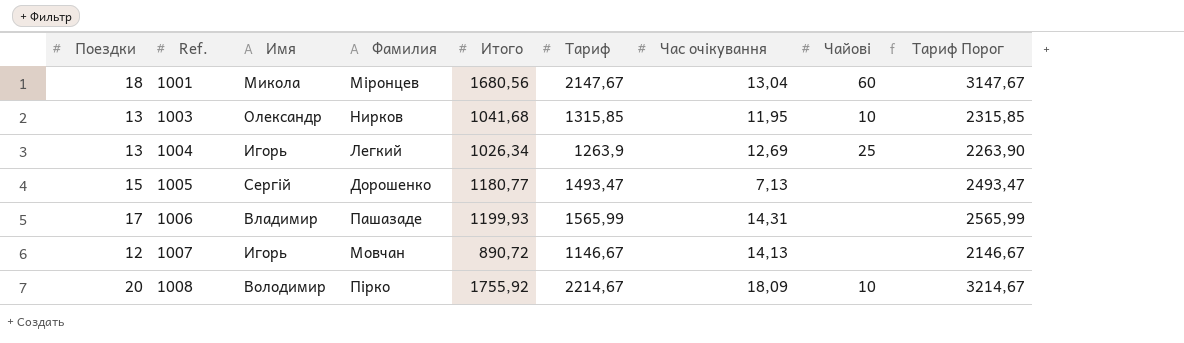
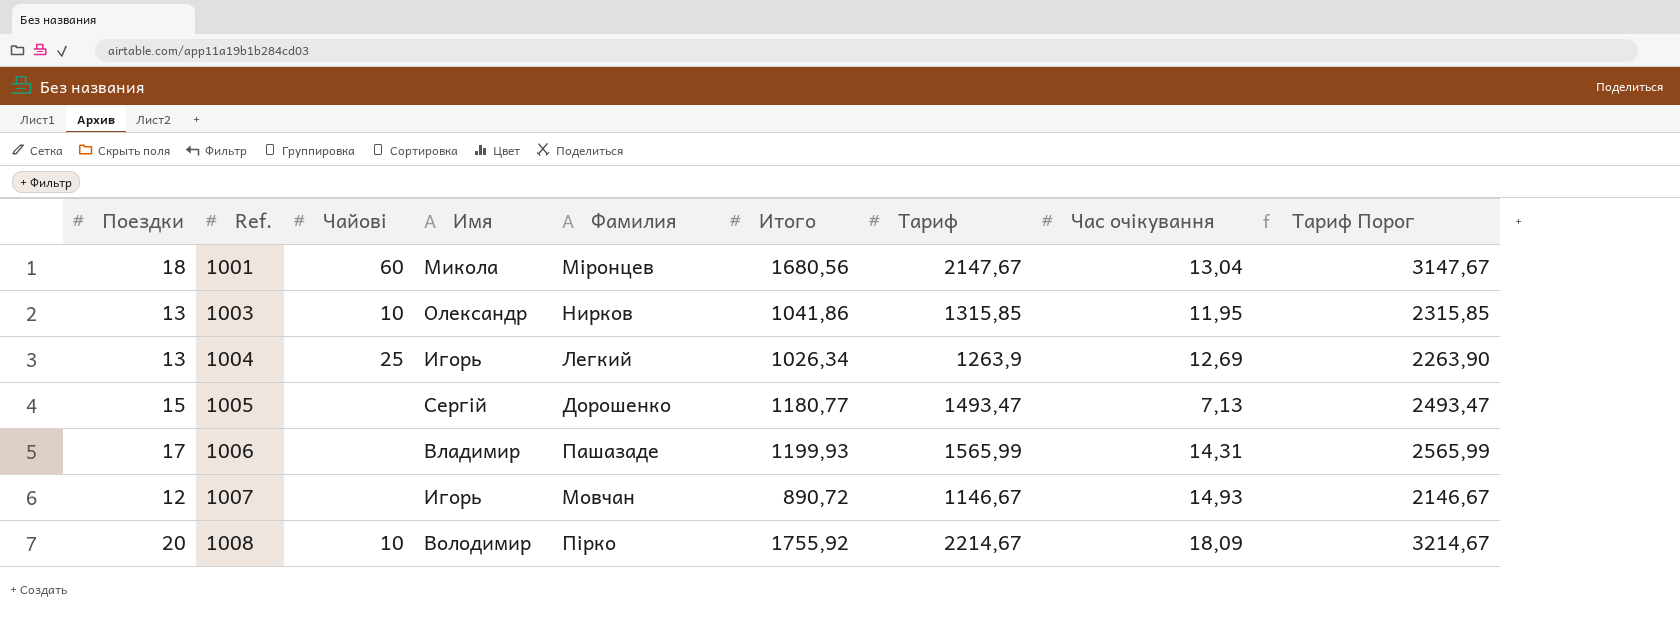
column Чайові | position: 8 -> 3
1003 | Итого: 1041,68 -> 1041,86
1007 | Час очікування: 14,13 -> 14,93

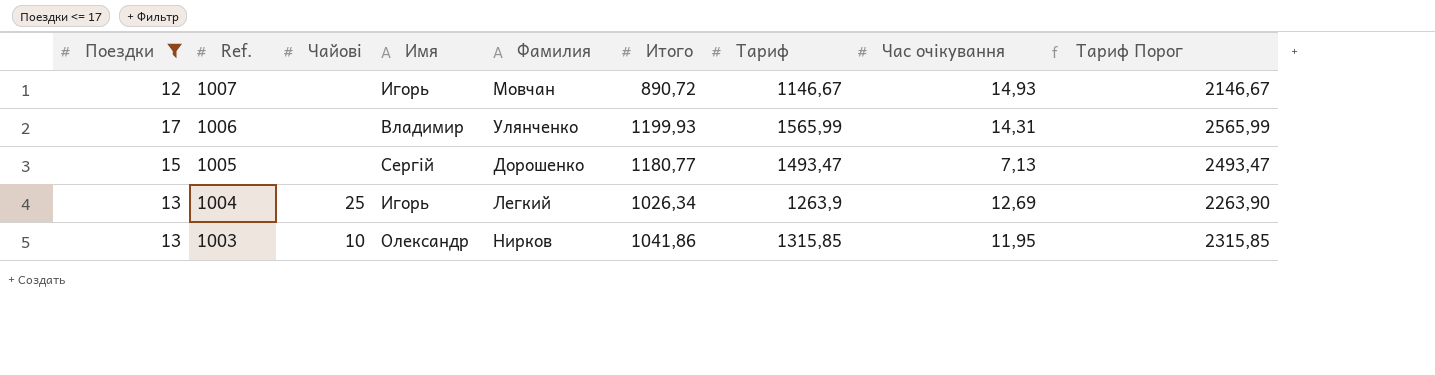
filter: none -> Поездки <= 17
row order: Ref. ascending -> Ref. descending
1006 | Фамилия: Пашазаде -> Улянченко

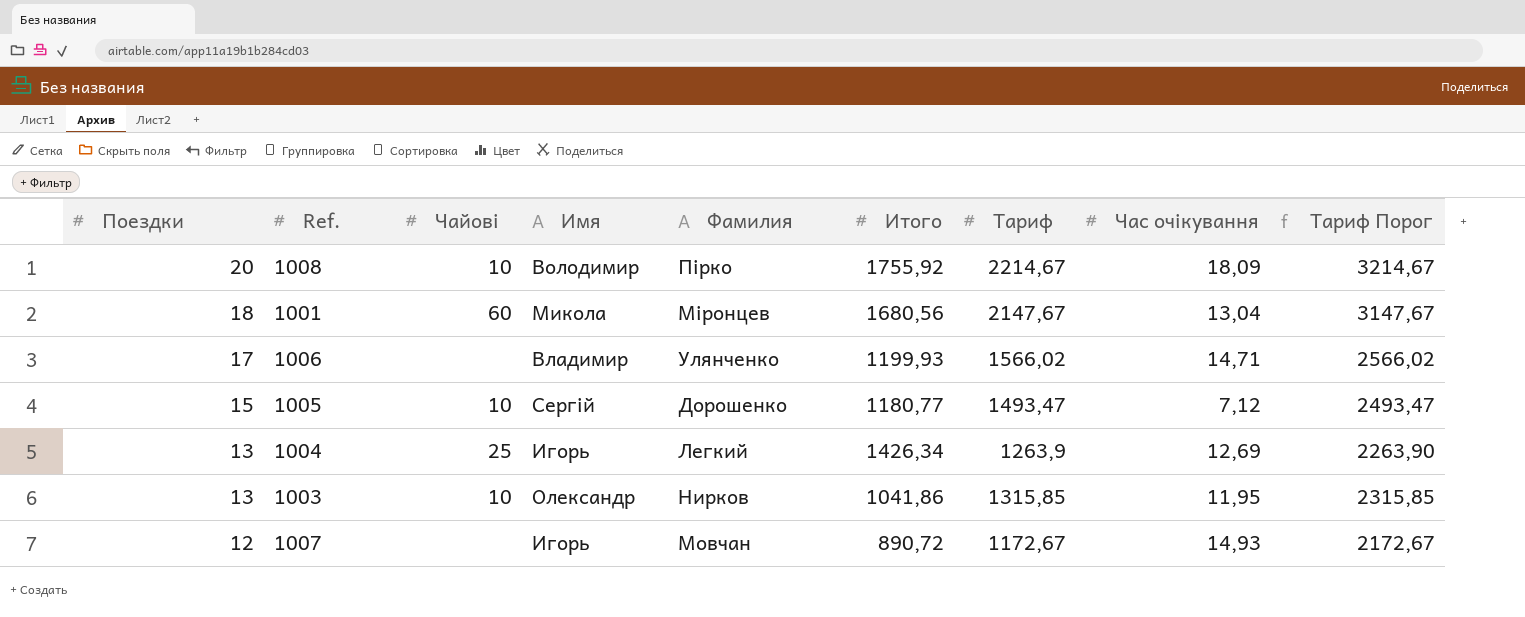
filter: Поездки <= 17 -> none
row order: Ref. descending -> Поездки descending
1006 | Тариф: 1565,99 -> 1566,02
1006 | Час очікування: 14,31 -> 14,71
1006 | Тариф Порог: 2565,99 -> 2566,02
1005 | Чайові: none -> 10
1005 | Час очікування: 7,13 -> 7,12
1004 | Итого: 1026,34 -> 1426,34
1007 | Тариф: 1146,67 -> 1172,67
1007 | Тариф Порог: 2146,67 -> 2172,67

